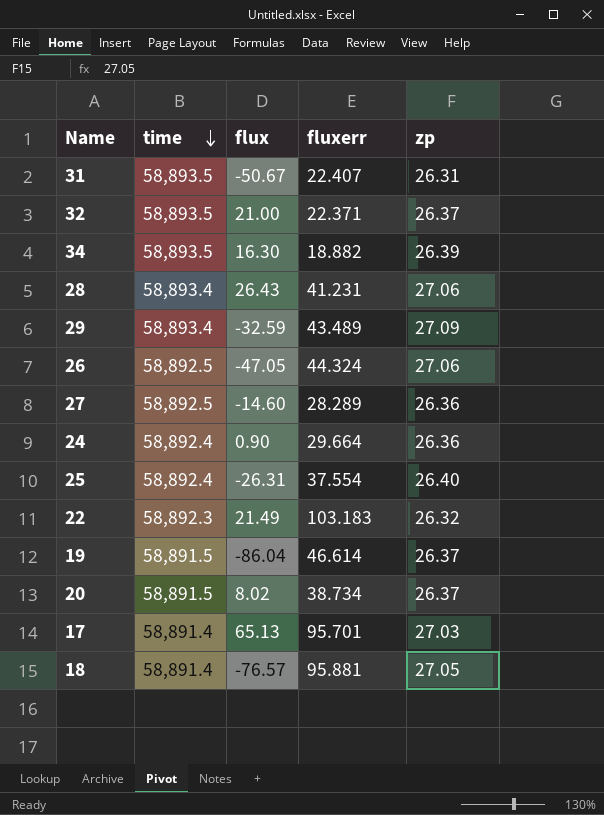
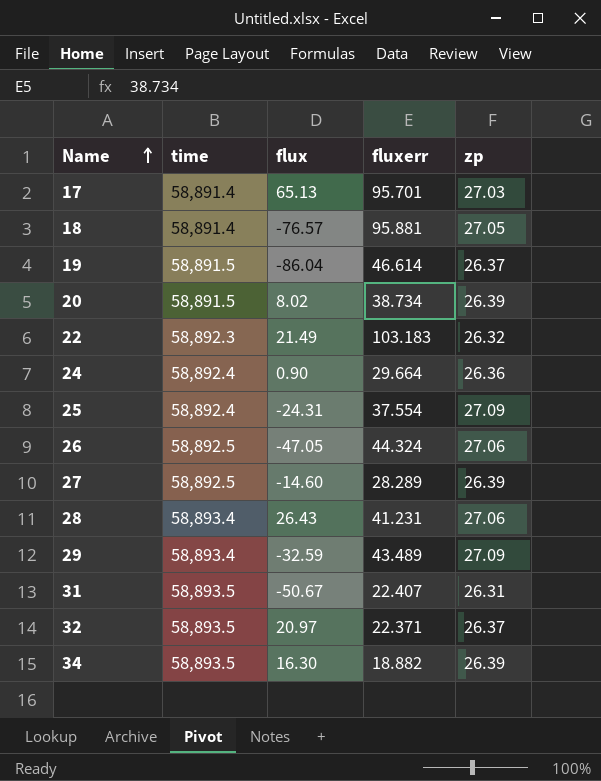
row order: time descending -> Name ascending
20 | zp: 26.37 -> 26.39
25 | flux: -26.31 -> -24.31
25 | zp: 26.40 -> 27.09
27 | zp: 26.36 -> 26.39
32 | flux: 21.00 -> 20.97

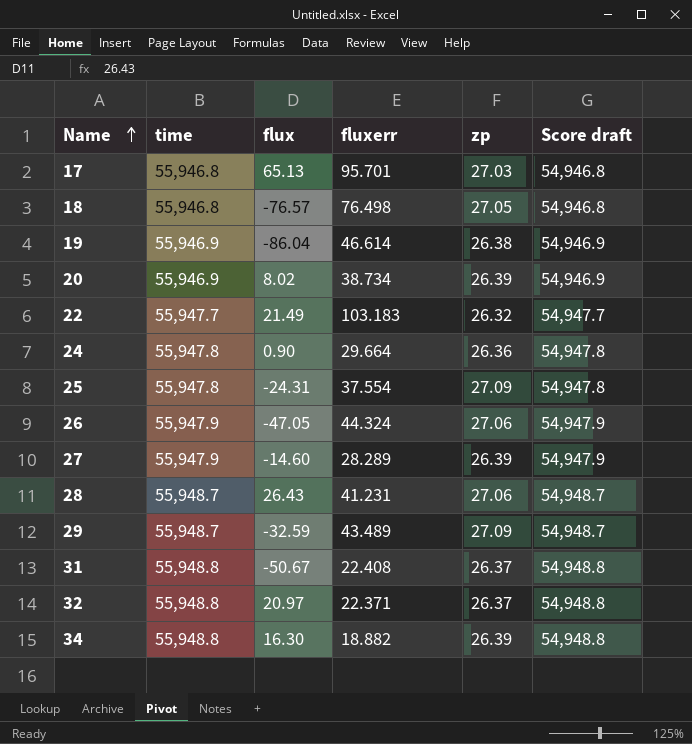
column Score draft | formula: none -> [time] - 1000
17 | time: 58,891.4 -> 55,946.8
18 | time: 58,891.4 -> 55,946.8
18 | fluxerr: 95.881 -> 76.498
19 | time: 58,891.5 -> 55,946.9
19 | zp: 26.37 -> 26.38
20 | time: 58,891.5 -> 55,946.9
22 | time: 58,892.3 -> 55,947.7
24 | time: 58,892.4 -> 55,947.8
25 | time: 58,892.4 -> 55,947.8
26 | time: 58,892.5 -> 55,947.9
27 | time: 58,892.5 -> 55,947.9
28 | time: 58,893.4 -> 55,948.7
29 | time: 58,893.4 -> 55,948.7
31 | time: 58,893.5 -> 55,948.8
31 | fluxerr: 22.407 -> 22.408
31 | zp: 26.31 -> 26.37
32 | time: 58,893.5 -> 55,948.8
34 | time: 58,893.5 -> 55,948.8

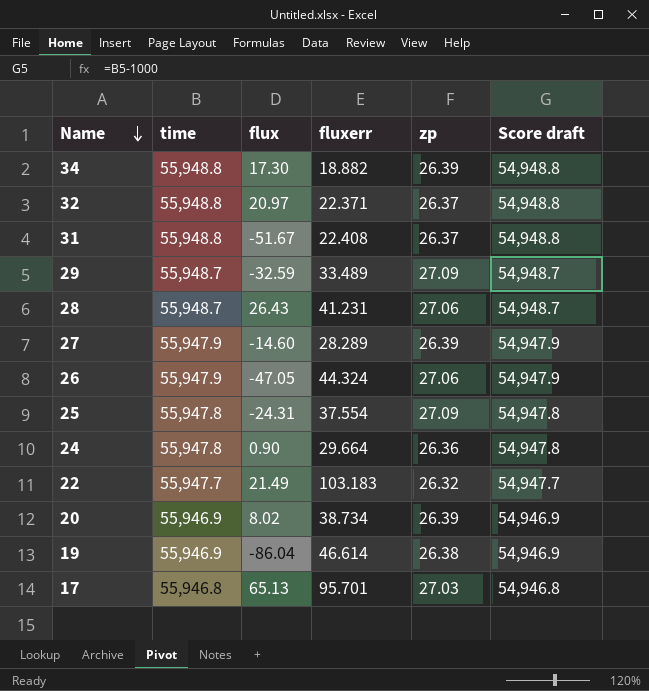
row order: Name ascending -> Name descending
row 18: 55,946.8 | -76.57 | 76.498 | 27.05 | 54,946.8 -> none
34 | flux: 16.30 -> 17.30
31 | flux: -50.67 -> -51.67
29 | fluxerr: 43.489 -> 33.489

